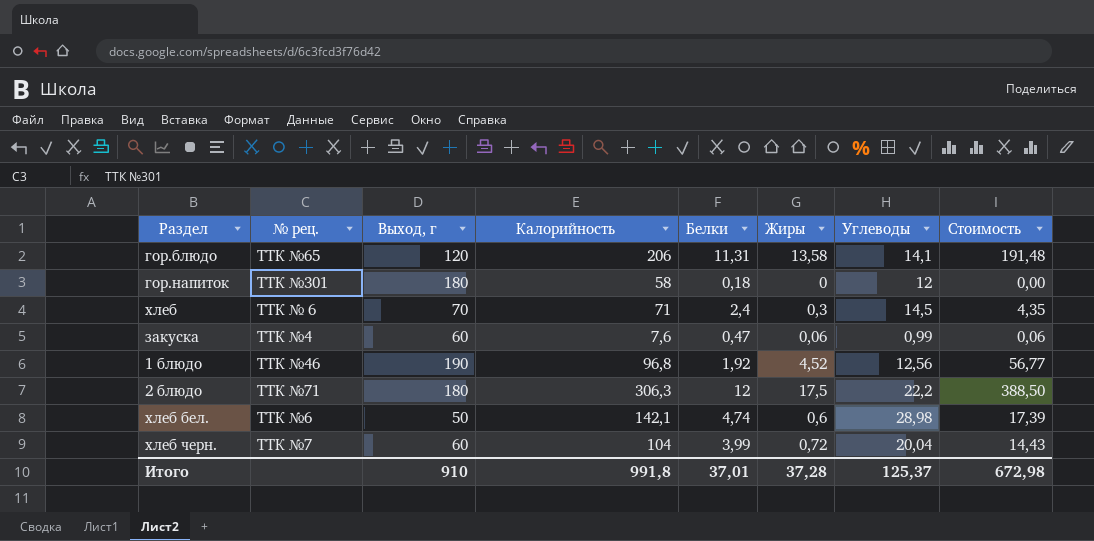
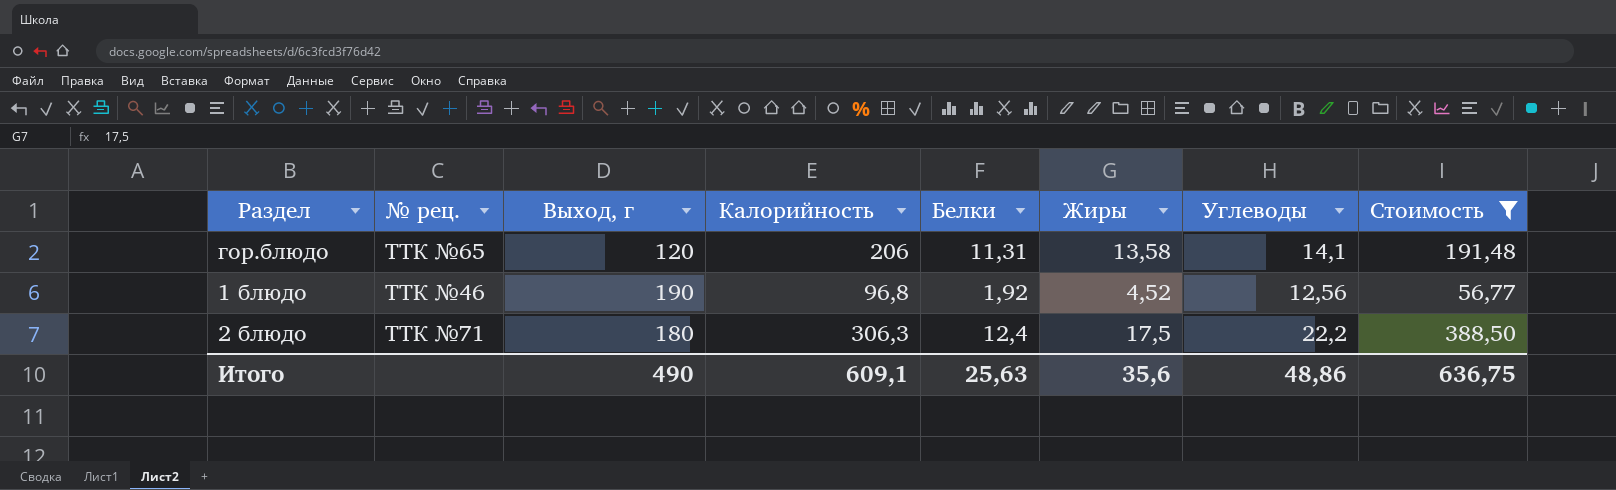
filter: none -> Стоимость >= 56,77
2 блюдо | Белки: 12 -> 12,4
Итого | Выход, г: 910 -> 490
Итого | Калорийность: 991,8 -> 609,1
Итого | Белки: 37,01 -> 25,63
Итого | Жиры: 37,28 -> 35,6
Итого | Углеводы: 125,37 -> 48,86
Итого | Стоимость: 672,98 -> 636,75

